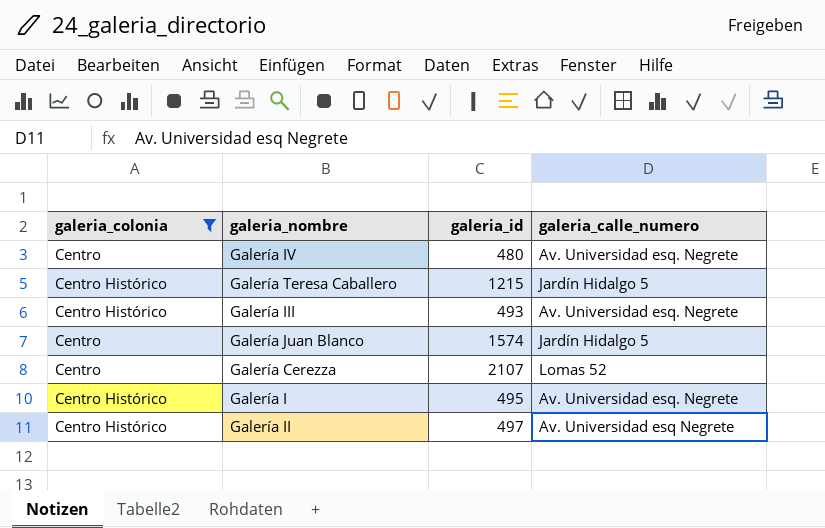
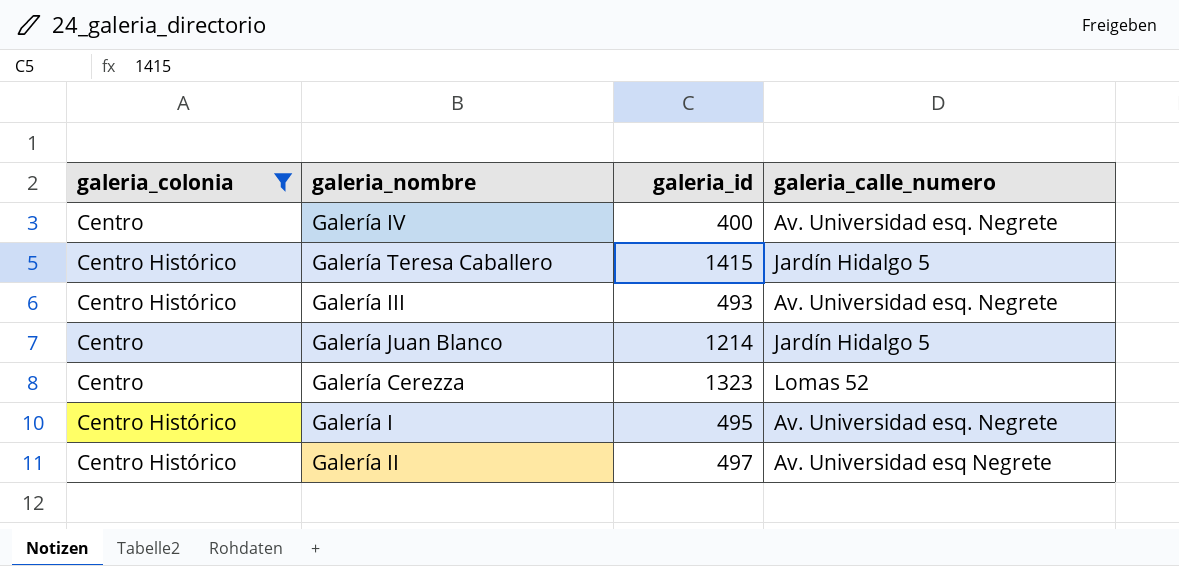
Galería IV | galeria_id: 480 -> 400
Galería Teresa Caballero | galeria_id: 1215 -> 1415
Galería Juan Blanco | galeria_id: 1574 -> 1214
Galería Cerezza | galeria_id: 2107 -> 1323

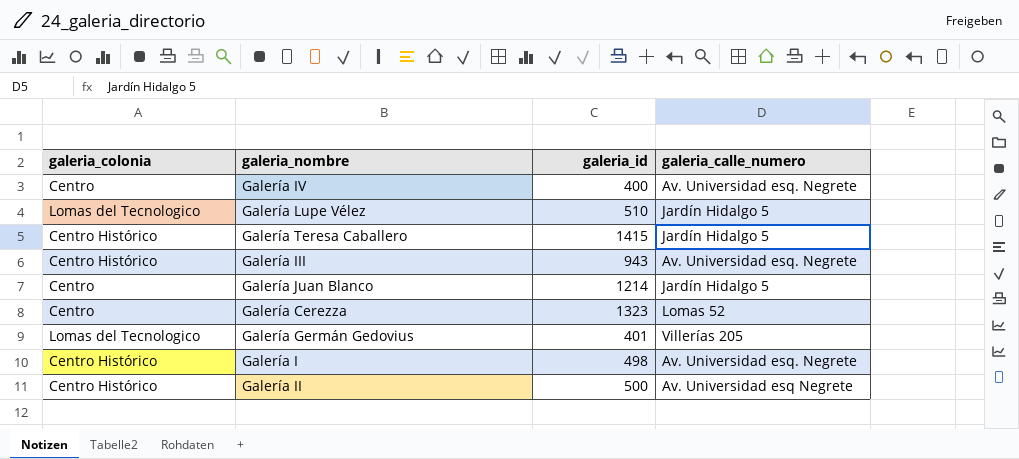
filter: galeria_colonia != Lomas del Tecnologico -> none
Galería III | galeria_id: 493 -> 943
Galería I | galeria_id: 495 -> 498
Galería II | galeria_id: 497 -> 500

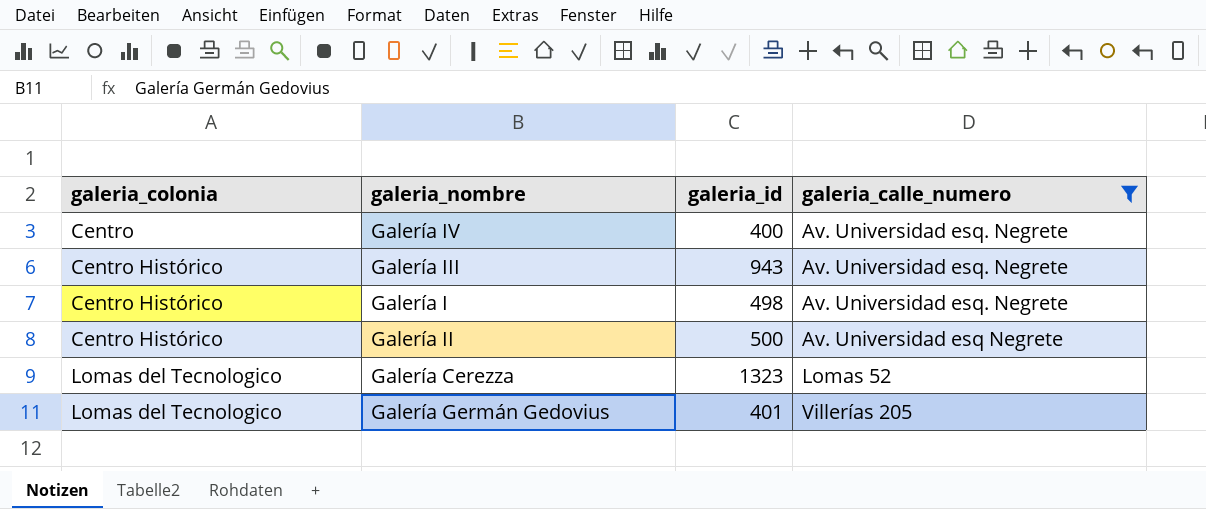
filter: none -> galeria_calle_numero != Jardín Hidalgo 5
row order: none -> galeria_colonia ascending
Galería Cerezza | galeria_colonia: Centro -> Lomas del Tecnologico

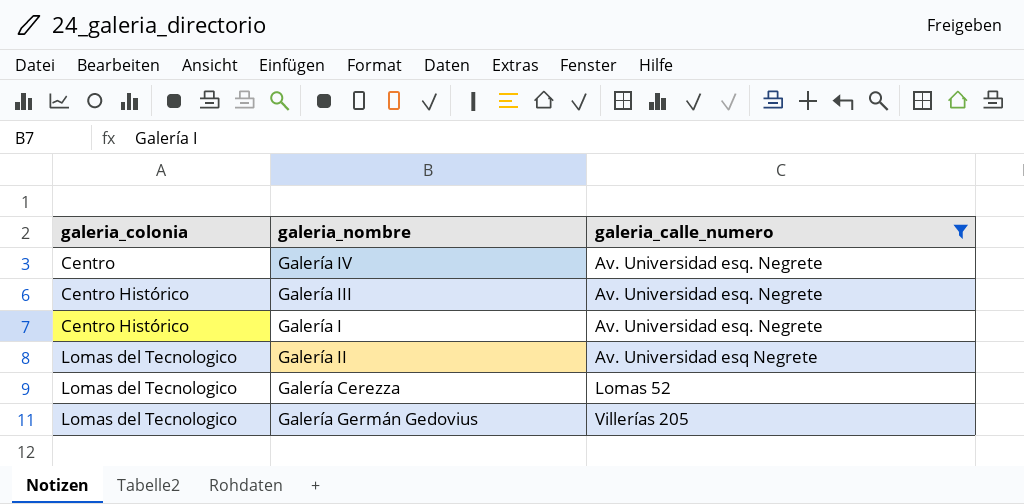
column galeria_id | position: 3 -> none
Galería II | galeria_colonia: Centro Histórico -> Lomas del Tecnologico

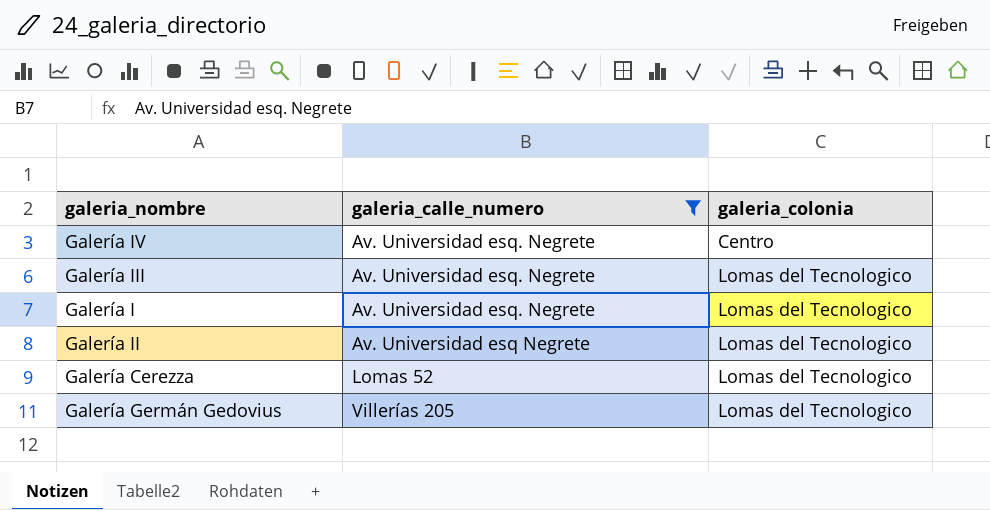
column galeria_colonia | position: 1 -> 3
Galería III | galeria_colonia: Centro Histórico -> Lomas del Tecnologico
Galería I | galeria_colonia: Centro Histórico -> Lomas del Tecnologico

